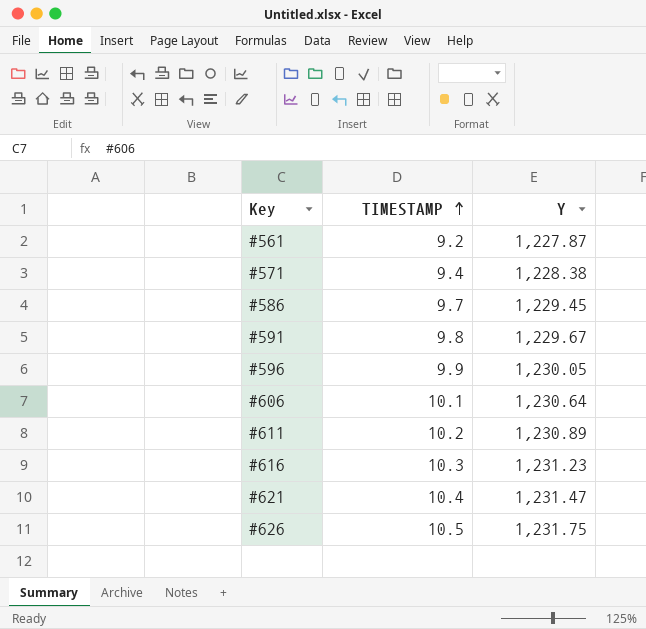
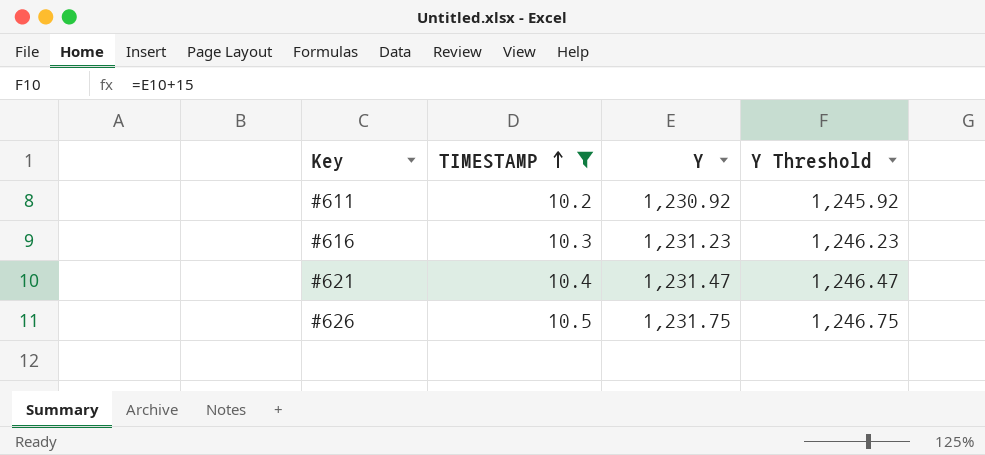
filter: none -> TIMESTAMP >= 10.2
column Y Threshold | formula: none -> [Y] + 15
#611 | Y: 1,230.89 -> 1,230.92

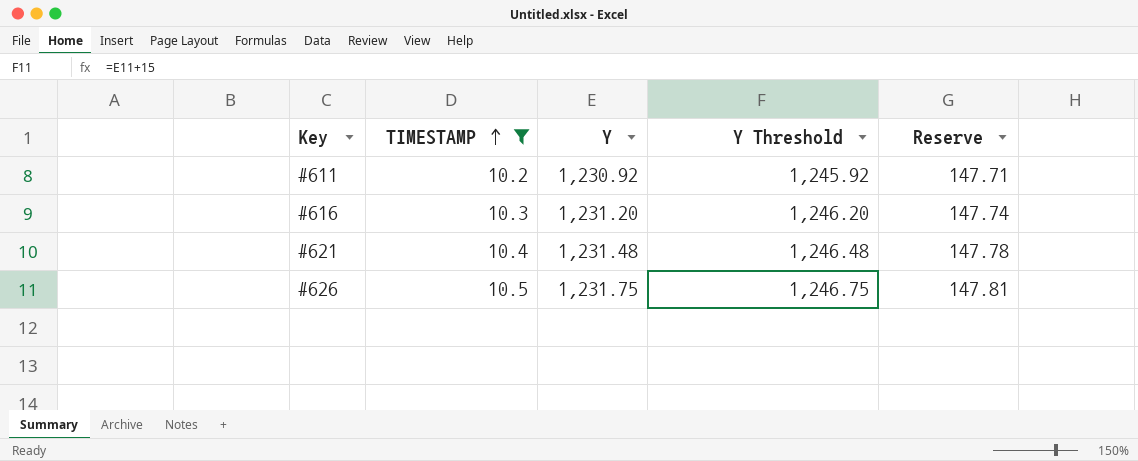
column Reserve | formula: none -> [Y] * 0.12
#616 | Y: 1,231.23 -> 1,231.20
#616 | Y Threshold: 1,246.23 -> 1,246.20
#621 | Y: 1,231.47 -> 1,231.48
#621 | Y Threshold: 1,246.47 -> 1,246.48

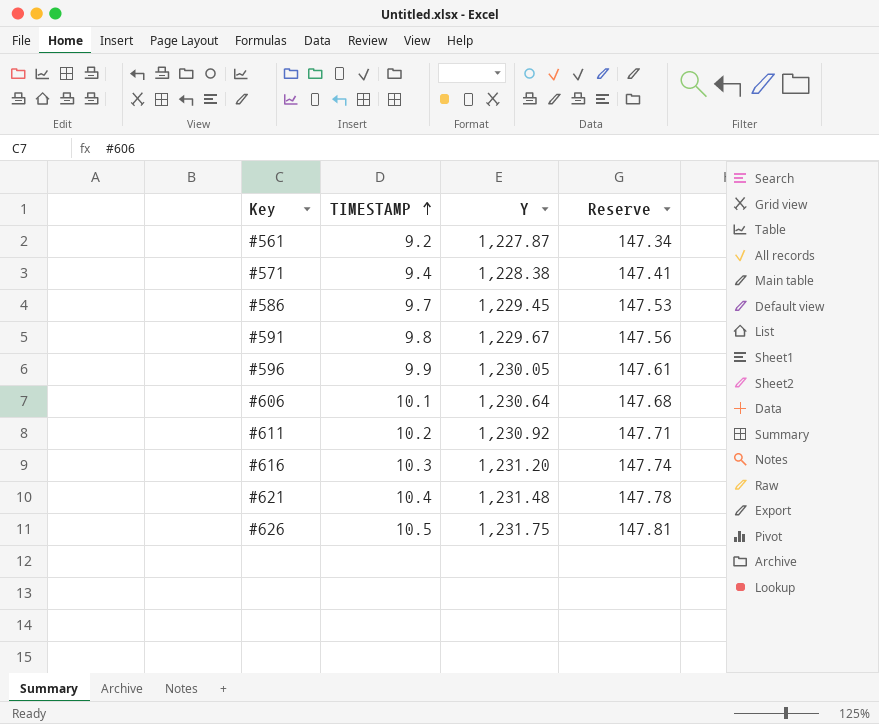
filter: TIMESTAMP >= 10.2 -> none
column Y Threshold | formula: [Y] + 15 -> none

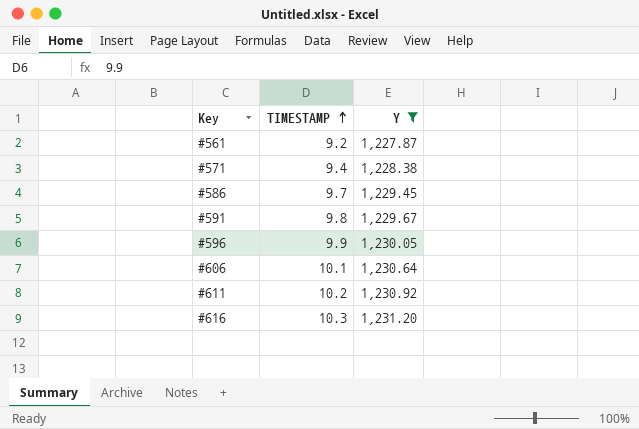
filter: none -> Y <= 1,231.20
column Reserve | formula: [Y] * 0.12 -> none

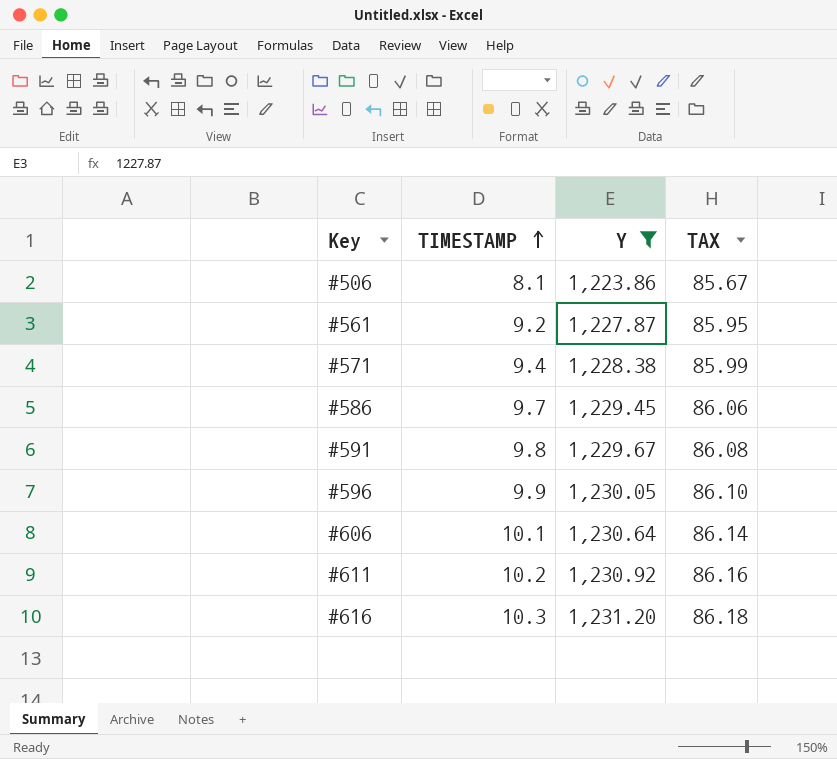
column TAX | formula: none -> [Y] * 0.07
row #506: none -> 8.1 | 1,223.86 | 85.67

